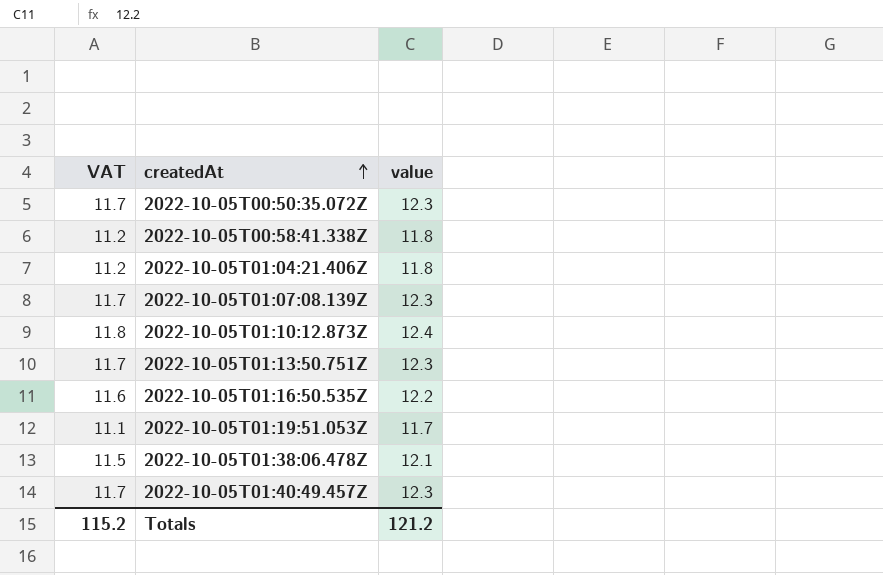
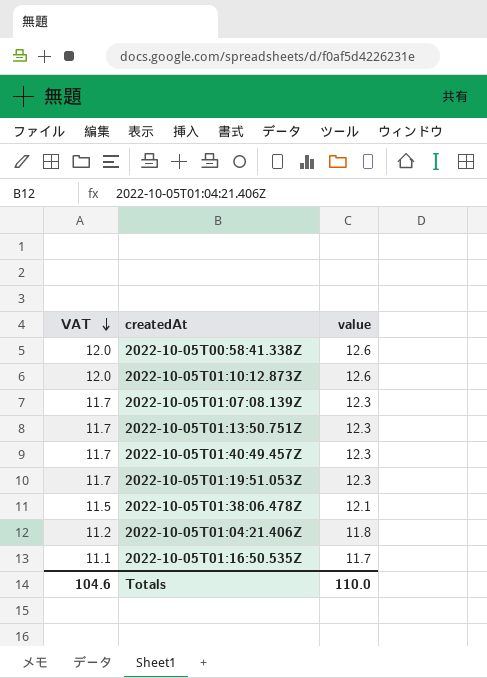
row order: createdAt ascending -> VAT descending
row 2022-10-05T00:50:35.072Z: 11.7 | 12.3 -> none
2022-10-05T00:58:41.338Z | VAT: 11.2 -> 12.0
2022-10-05T00:58:41.338Z | value: 11.8 -> 12.6
2022-10-05T01:10:12.873Z | VAT: 11.8 -> 12.0
2022-10-05T01:10:12.873Z | value: 12.4 -> 12.6
2022-10-05T01:19:51.053Z | VAT: 11.1 -> 11.7
2022-10-05T01:19:51.053Z | value: 11.7 -> 12.3
2022-10-05T01:16:50.535Z | VAT: 11.6 -> 11.1
2022-10-05T01:16:50.535Z | value: 12.2 -> 11.7
Totals | VAT: 115.2 -> 104.6
Totals | value: 121.2 -> 110.0

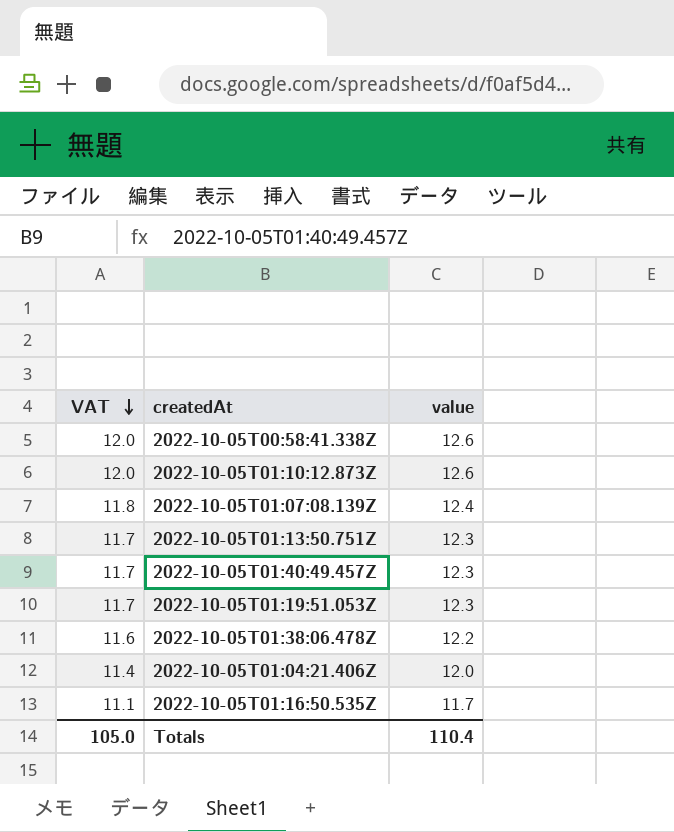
2022-10-05T01:07:08.139Z | VAT: 11.7 -> 11.8
2022-10-05T01:07:08.139Z | value: 12.3 -> 12.4
2022-10-05T01:38:06.478Z | VAT: 11.5 -> 11.6
2022-10-05T01:38:06.478Z | value: 12.1 -> 12.2
2022-10-05T01:04:21.406Z | VAT: 11.2 -> 11.4
2022-10-05T01:04:21.406Z | value: 11.8 -> 12.0
Totals | VAT: 104.6 -> 105.0
Totals | value: 110.0 -> 110.4

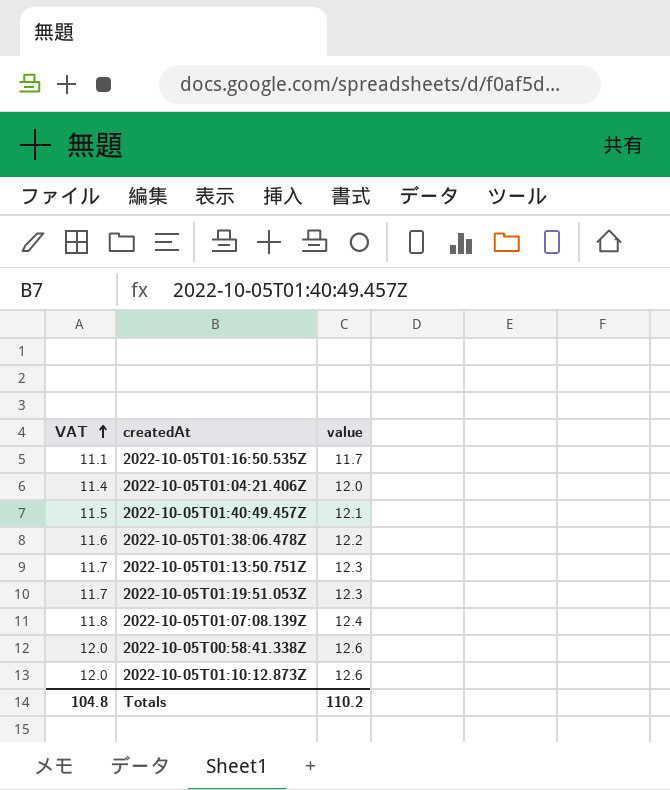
row order: VAT descending -> VAT ascending
2022-10-05T01:40:49.457Z | VAT: 11.7 -> 11.5
2022-10-05T01:40:49.457Z | value: 12.3 -> 12.1
Totals | VAT: 105.0 -> 104.8
Totals | value: 110.4 -> 110.2

